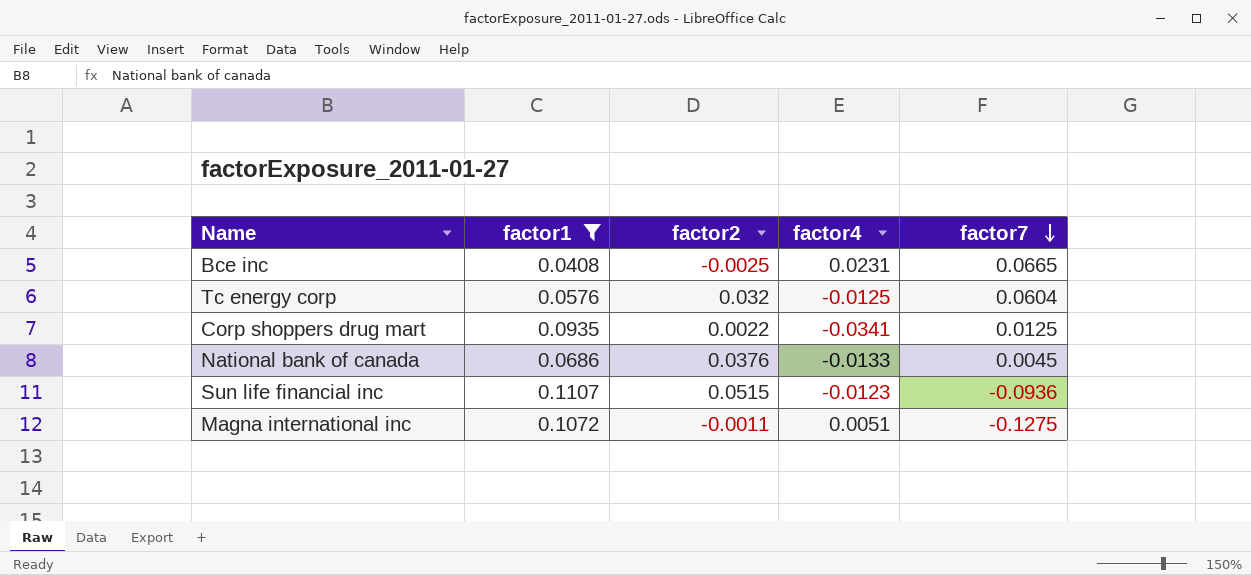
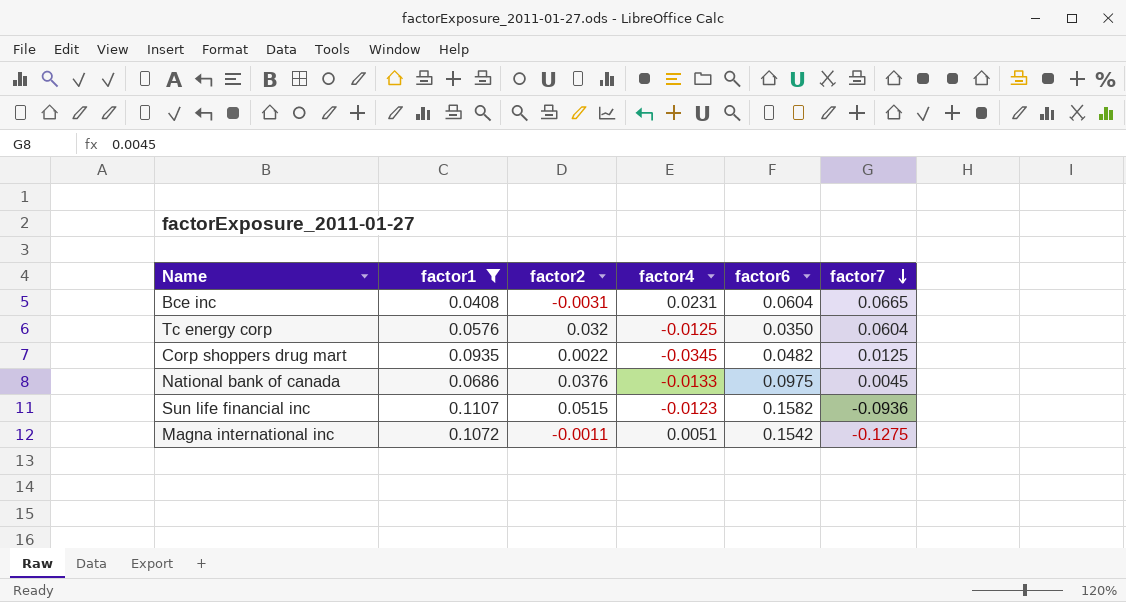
column factor6 | position: none -> 5
Bce inc | factor2: -0.0025 -> -0.0031
Corp shoppers drug mart | factor4: -0.0341 -> -0.0345

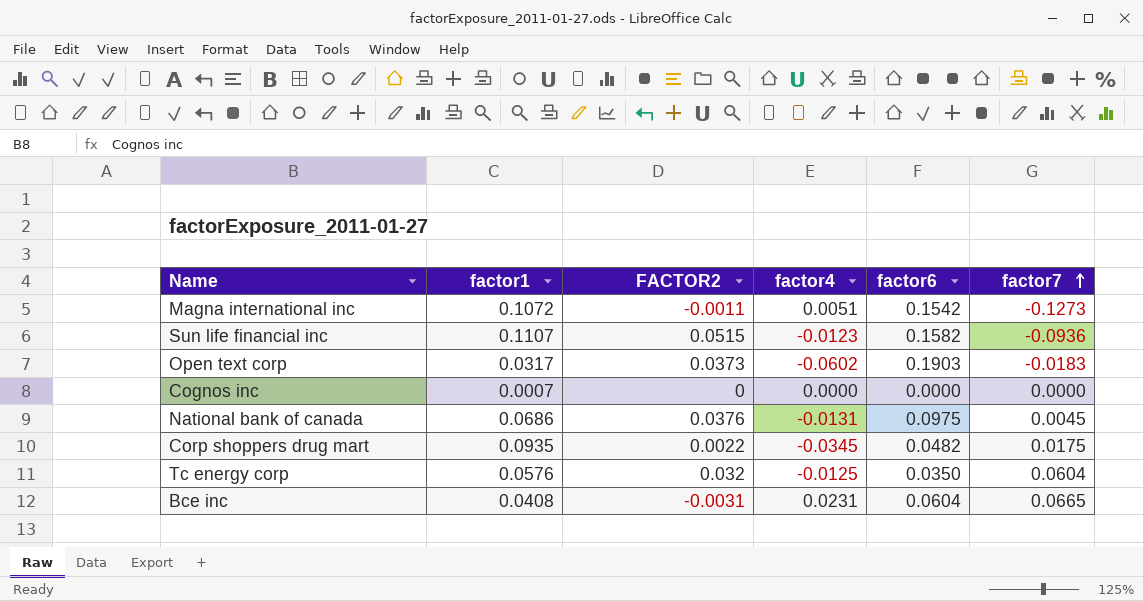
filter: factor1 >= 0.0408 -> none
row order: factor7 descending -> factor7 ascending
column name: factor2 -> FACTOR2
Magna international inc | factor7: -0.1275 -> -0.1273
National bank of canada | factor4: -0.0133 -> -0.0131
Corp shoppers drug mart | factor7: 0.0125 -> 0.0175

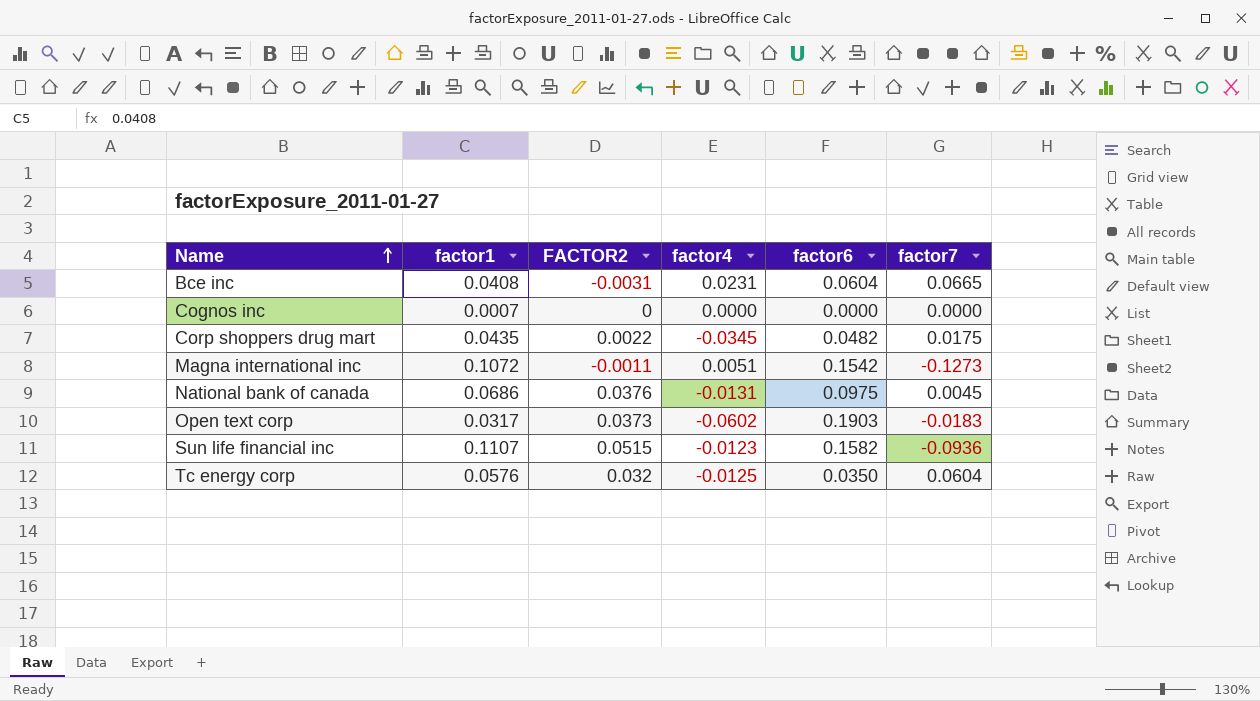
row order: factor7 ascending -> Name ascending
Corp shoppers drug mart | factor1: 0.0935 -> 0.0435

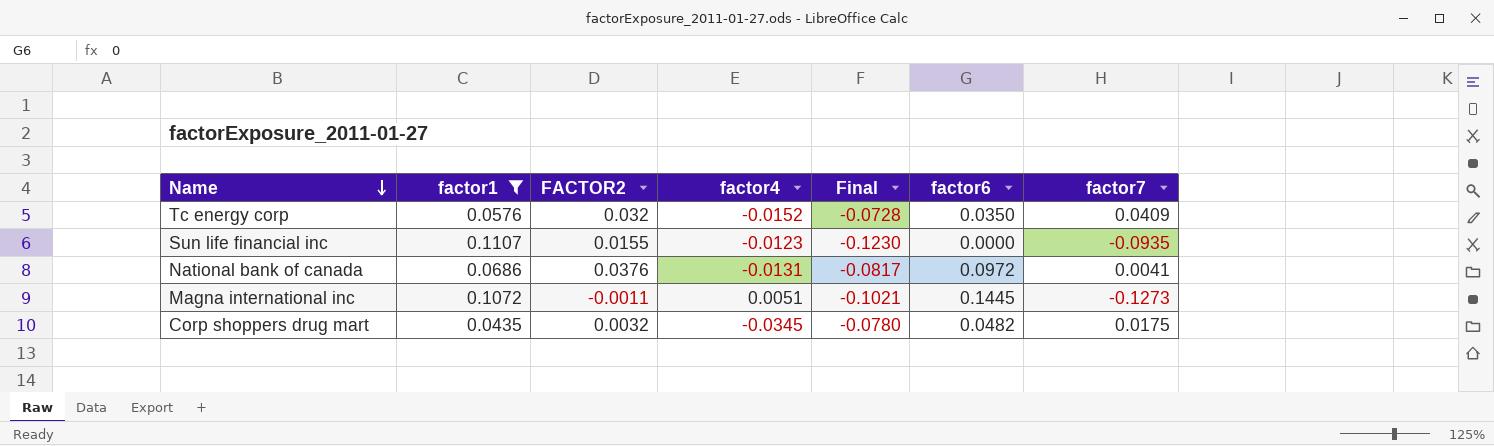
filter: none -> factor1 >= 0.0435
row order: Name ascending -> Name descending
column Final | formula: none -> [factor4] - [factor1]
Tc energy corp | factor4: -0.0125 -> -0.0152
Tc energy corp | factor7: 0.0604 -> 0.0409
Sun life financial inc | FACTOR2: 0.0515 -> 0.0155
Sun life financial inc | factor6: 0.1582 -> 0.0000
Sun life financial inc | factor7: -0.0936 -> -0.0935
National bank of canada | factor6: 0.0975 -> 0.0972
National bank of canada | factor7: 0.0045 -> 0.0041
Magna international inc | factor6: 0.1542 -> 0.1445
Corp shoppers drug mart | FACTOR2: 0.0022 -> 0.0032

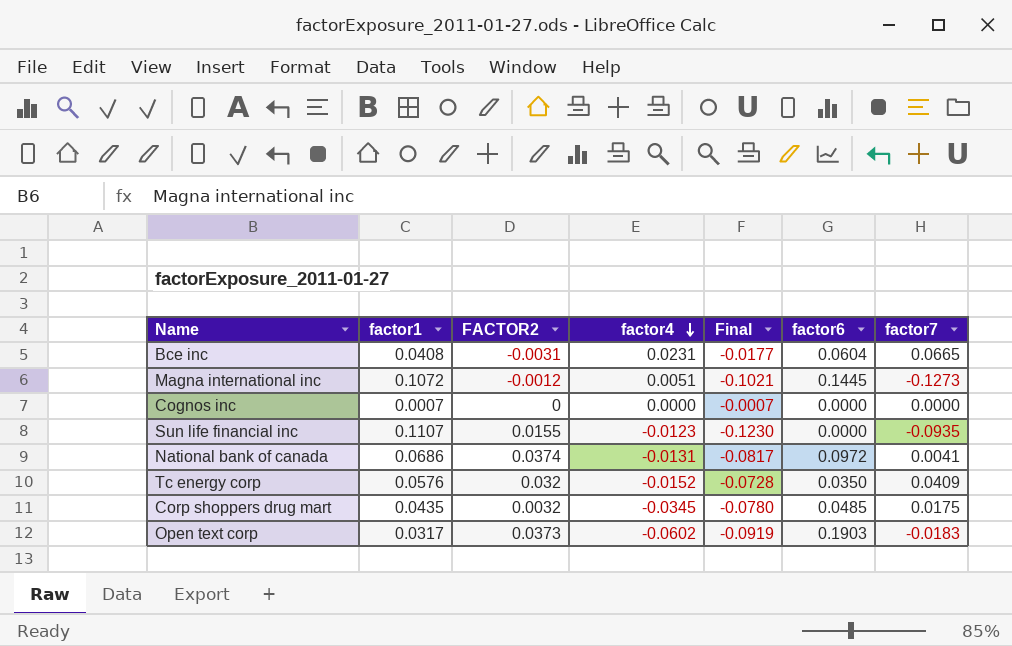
filter: factor1 >= 0.0435 -> none
row order: Name descending -> factor4 descending
Magna international inc | FACTOR2: -0.0011 -> -0.0012
National bank of canada | FACTOR2: 0.0376 -> 0.0374
Corp shoppers drug mart | factor6: 0.0482 -> 0.0485

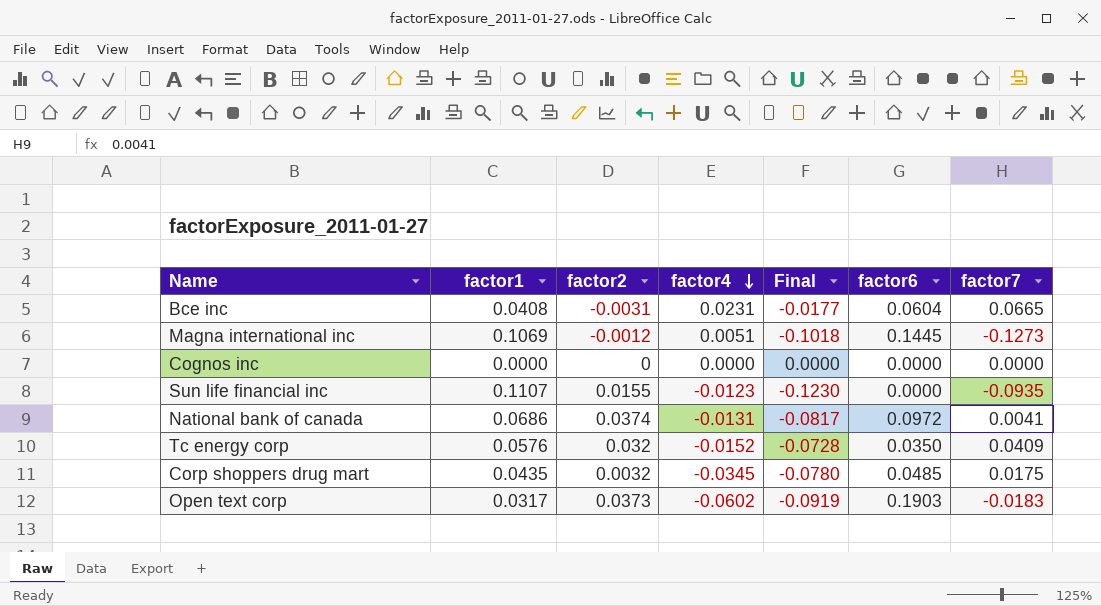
column name: FACTOR2 -> factor2
Magna international inc | factor1: 0.1072 -> 0.1069
Magna international inc | Final: -0.1021 -> -0.1018
Cognos inc | factor1: 0.0007 -> 0.0000
Cognos inc | Final: -0.0007 -> 0.0000

